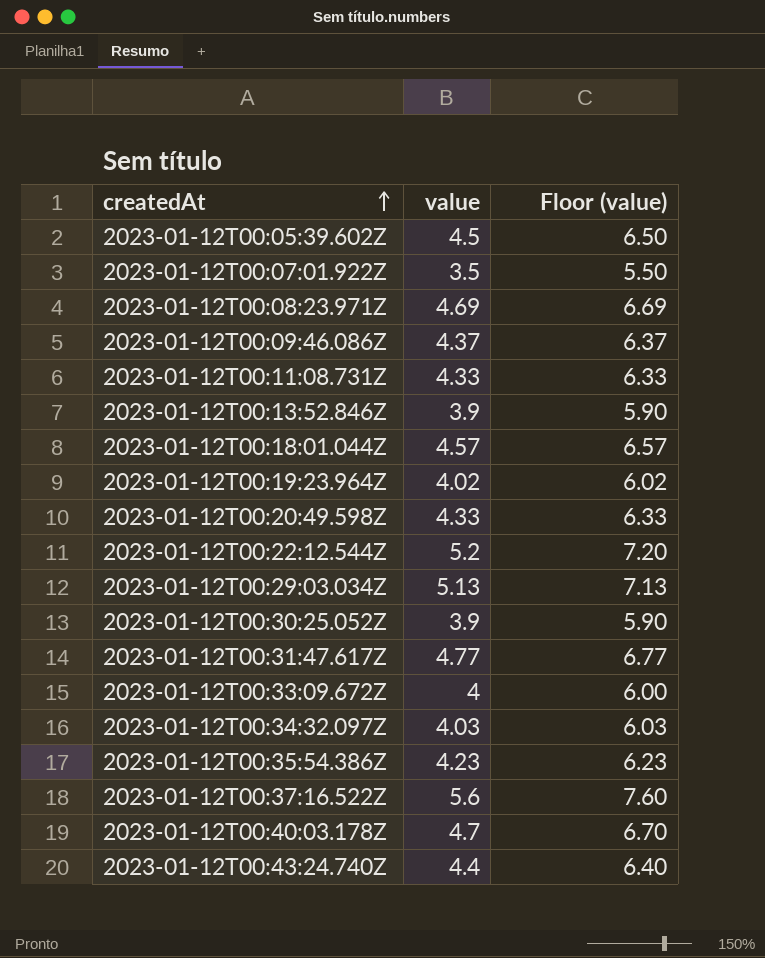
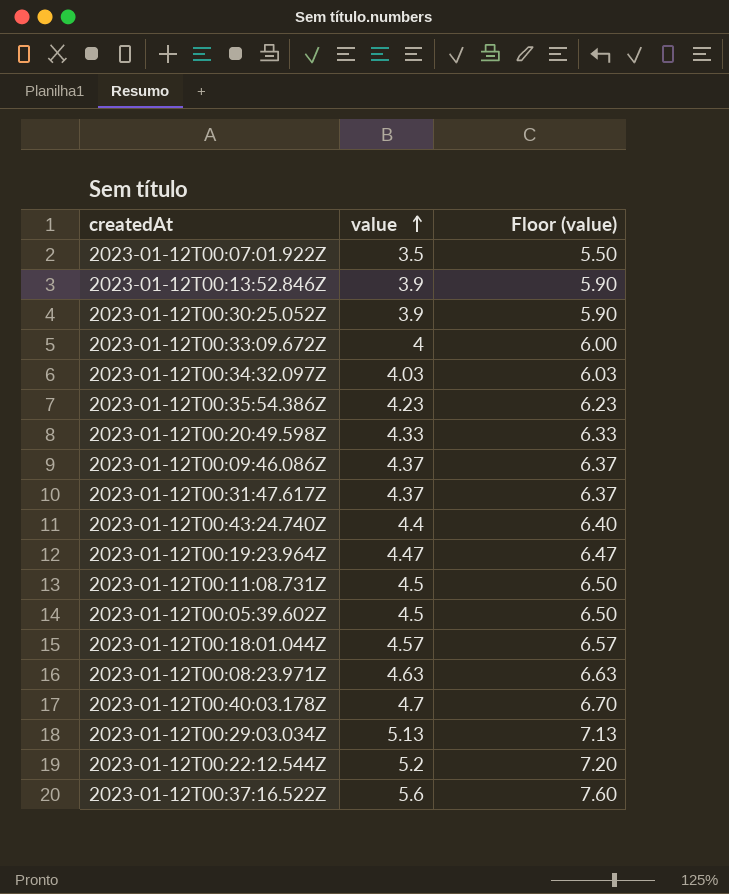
row order: createdAt ascending -> value ascending
2023-01-12T00:31:47.617Z | value: 4.77 -> 4.37
2023-01-12T00:31:47.617Z | Floor (value): 6.77 -> 6.37
2023-01-12T00:19:23.964Z | value: 4.02 -> 4.47
2023-01-12T00:19:23.964Z | Floor (value): 6.02 -> 6.47
2023-01-12T00:11:08.731Z | value: 4.33 -> 4.5
2023-01-12T00:11:08.731Z | Floor (value): 6.33 -> 6.50
2023-01-12T00:08:23.971Z | value: 4.69 -> 4.63
2023-01-12T00:08:23.971Z | Floor (value): 6.69 -> 6.63

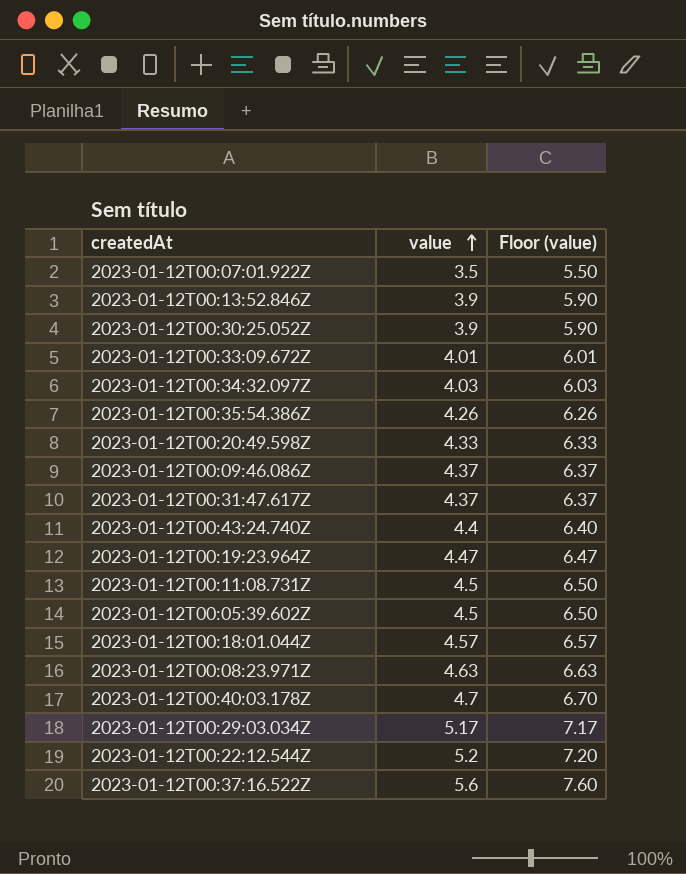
2023-01-12T00:33:09.672Z | value: 4 -> 4.01
2023-01-12T00:33:09.672Z | Floor (value): 6.00 -> 6.01
2023-01-12T00:35:54.386Z | value: 4.23 -> 4.26
2023-01-12T00:35:54.386Z | Floor (value): 6.23 -> 6.26
2023-01-12T00:29:03.034Z | value: 5.13 -> 5.17
2023-01-12T00:29:03.034Z | Floor (value): 7.13 -> 7.17

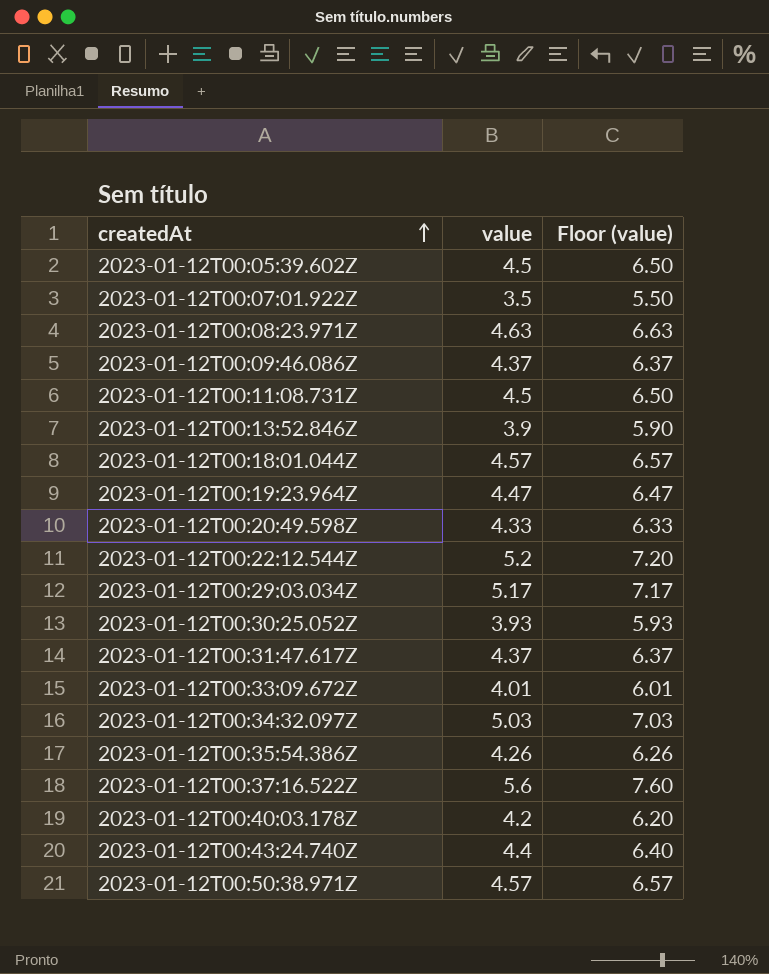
row order: value ascending -> createdAt ascending
2023-01-12T00:30:25.052Z | value: 3.9 -> 3.93
2023-01-12T00:30:25.052Z | Floor (value): 5.90 -> 5.93
2023-01-12T00:34:32.097Z | value: 4.03 -> 5.03
2023-01-12T00:34:32.097Z | Floor (value): 6.03 -> 7.03
2023-01-12T00:40:03.178Z | value: 4.7 -> 4.2
2023-01-12T00:40:03.178Z | Floor (value): 6.70 -> 6.20
row 2023-01-12T00:50:38.971Z: none -> 4.57 | 6.57

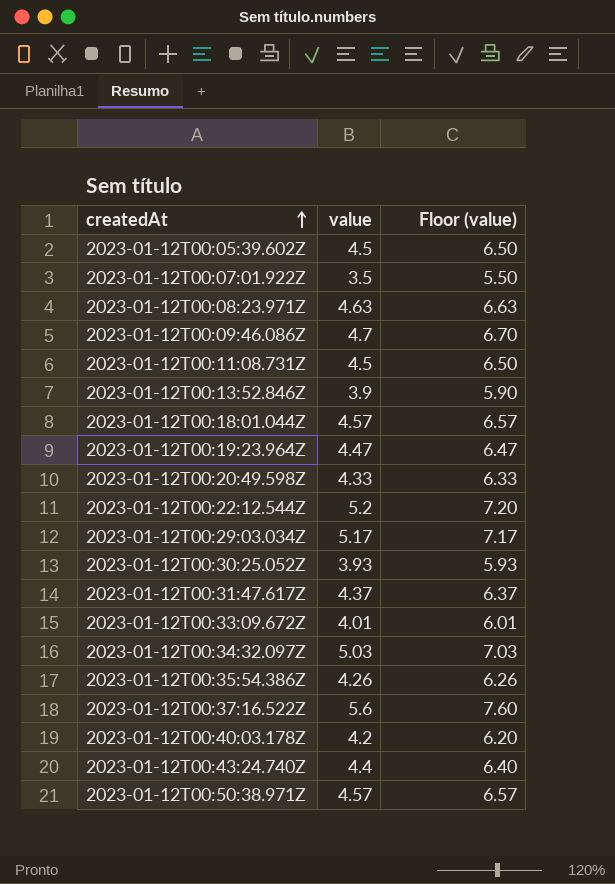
2023-01-12T00:09:46.086Z | value: 4.37 -> 4.7
2023-01-12T00:09:46.086Z | Floor (value): 6.37 -> 6.70

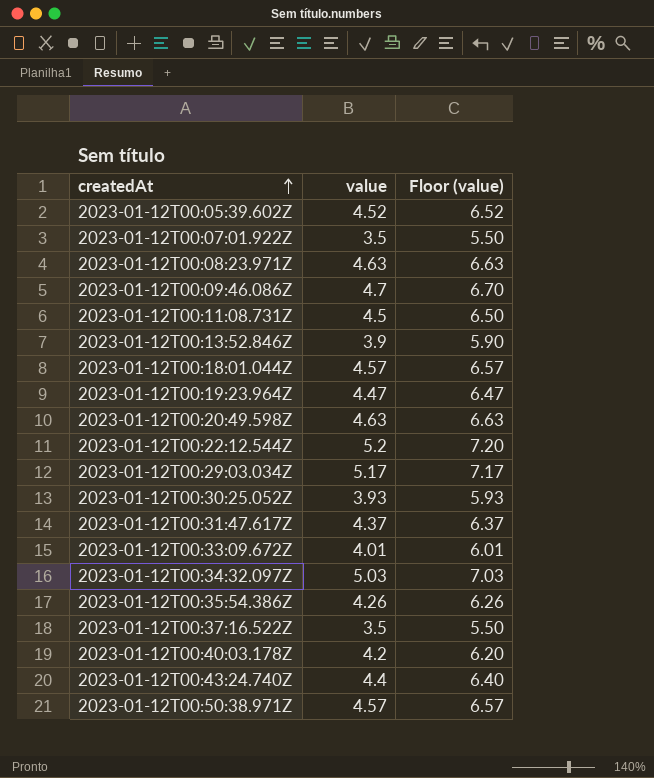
2023-01-12T00:05:39.602Z | value: 4.5 -> 4.52
2023-01-12T00:05:39.602Z | Floor (value): 6.50 -> 6.52
2023-01-12T00:20:49.598Z | value: 4.33 -> 4.63
2023-01-12T00:20:49.598Z | Floor (value): 6.33 -> 6.63
2023-01-12T00:37:16.522Z | value: 5.6 -> 3.5
2023-01-12T00:37:16.522Z | Floor (value): 7.60 -> 5.50

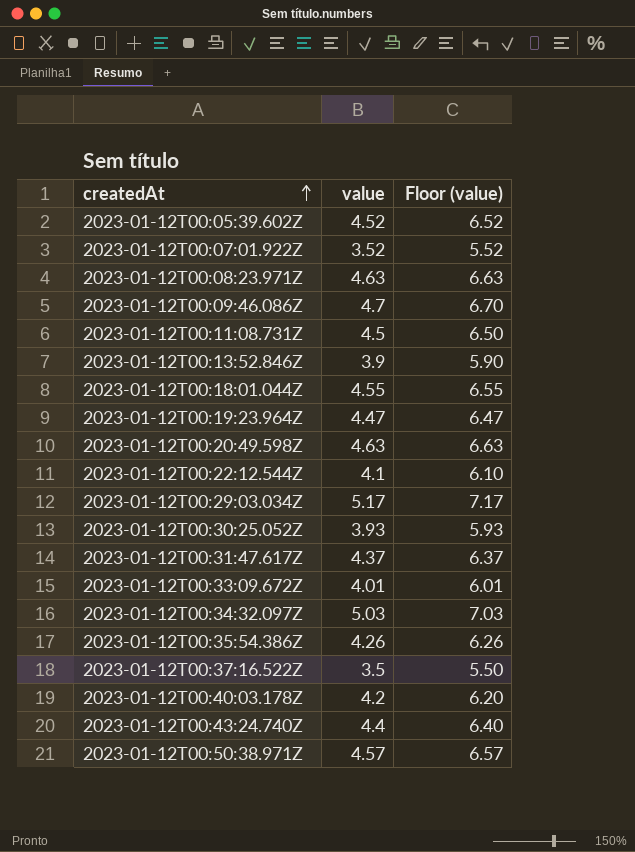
2023-01-12T00:07:01.922Z | value: 3.5 -> 3.52
2023-01-12T00:07:01.922Z | Floor (value): 5.50 -> 5.52
2023-01-12T00:18:01.044Z | value: 4.57 -> 4.55
2023-01-12T00:18:01.044Z | Floor (value): 6.57 -> 6.55
2023-01-12T00:22:12.544Z | value: 5.2 -> 4.1
2023-01-12T00:22:12.544Z | Floor (value): 7.20 -> 6.10

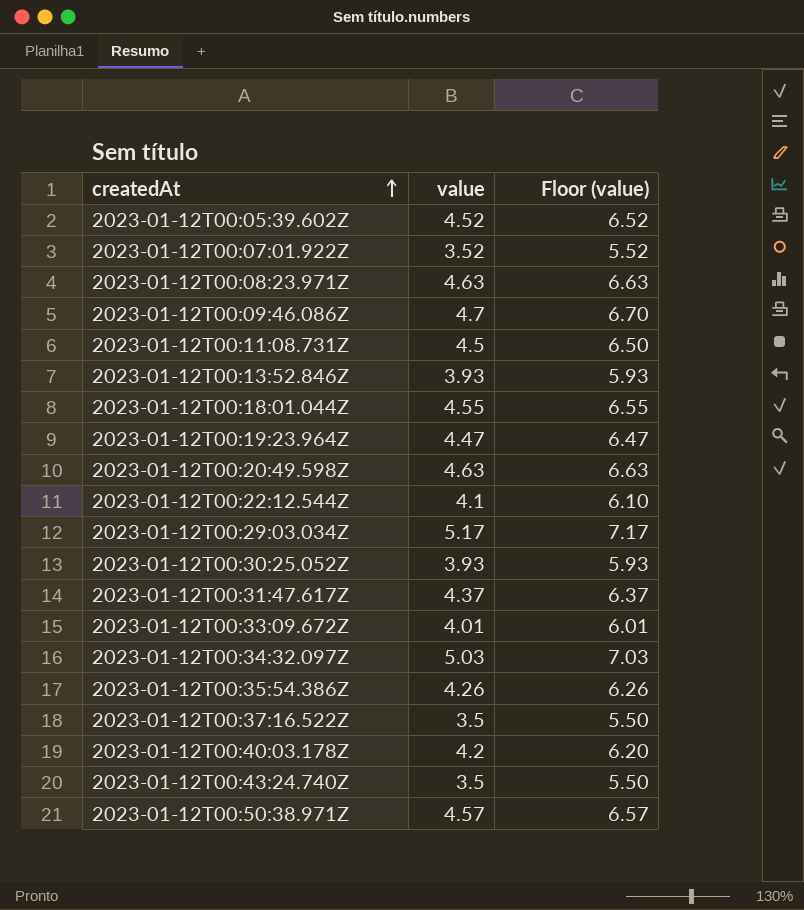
2023-01-12T00:13:52.846Z | value: 3.9 -> 3.93
2023-01-12T00:13:52.846Z | Floor (value): 5.90 -> 5.93
2023-01-12T00:43:24.740Z | value: 4.4 -> 3.5
2023-01-12T00:43:24.740Z | Floor (value): 6.40 -> 5.50

